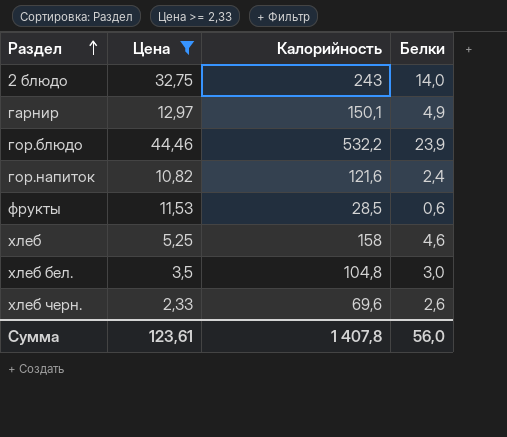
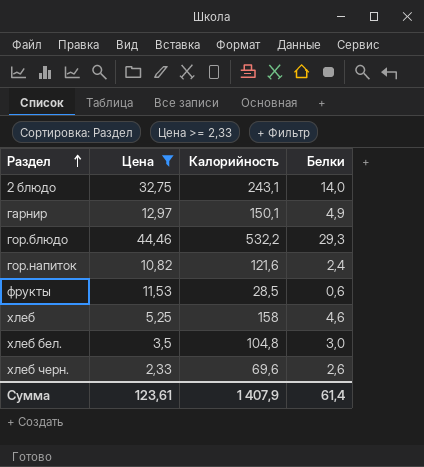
2 блюдо | Калорийность: 243 -> 243,1
гор.блюдо | Белки: 23,9 -> 29,3
Сумма | Калорийность: 1 407,8 -> 1 407,9
Сумма | Белки: 56,0 -> 61,4

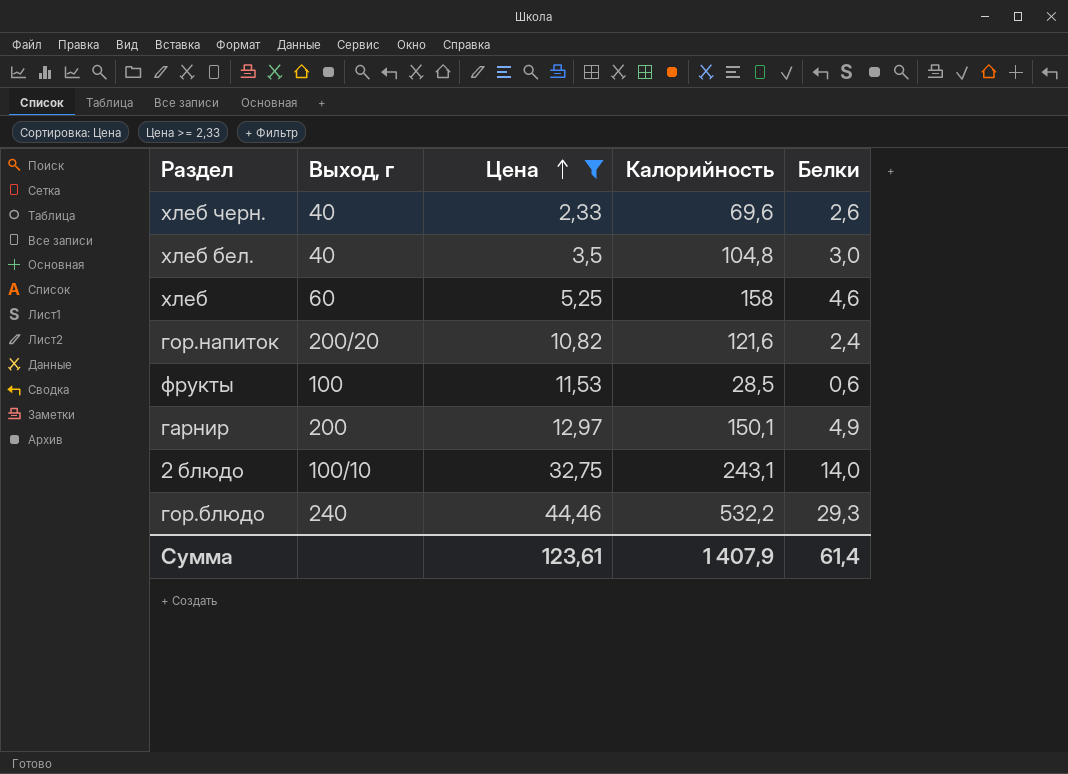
row order: Раздел ascending -> Цена ascending
column Выход, г | position: none -> 2

